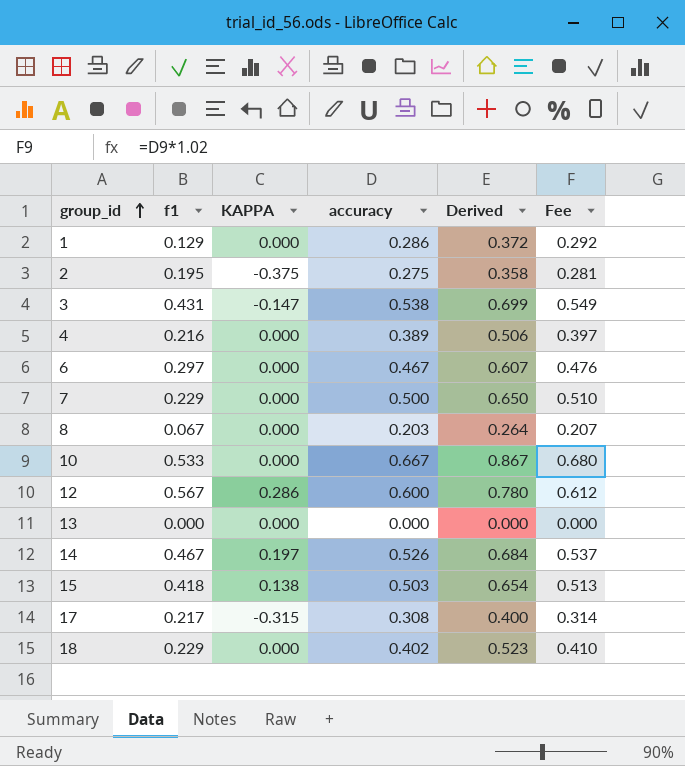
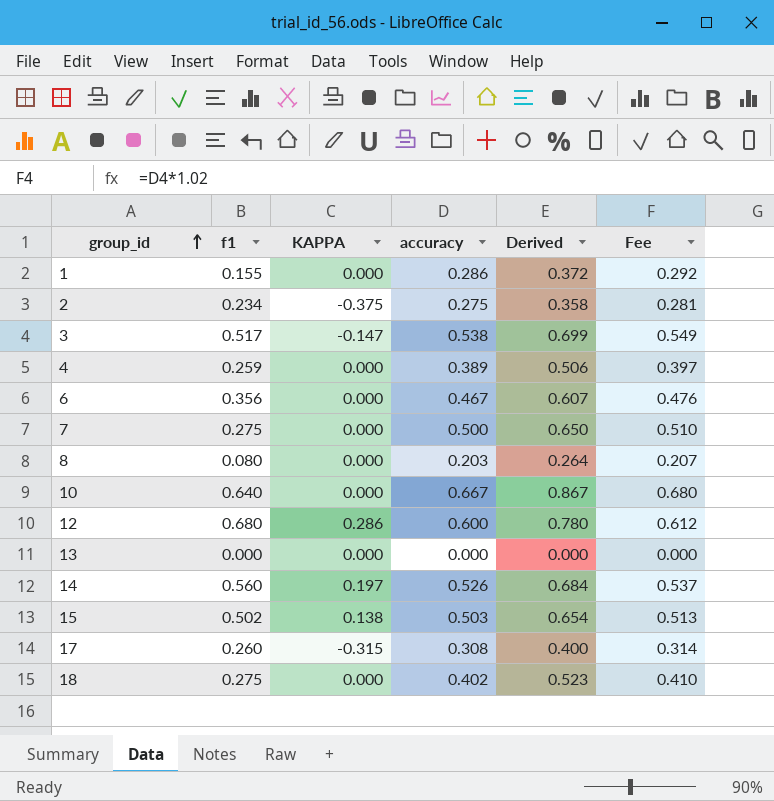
1 | f1: 0.129 -> 0.155
2 | f1: 0.195 -> 0.234
3 | f1: 0.431 -> 0.517
4 | f1: 0.216 -> 0.259
6 | f1: 0.297 -> 0.356
7 | f1: 0.229 -> 0.275
8 | f1: 0.067 -> 0.080
10 | f1: 0.533 -> 0.640
12 | f1: 0.567 -> 0.680
14 | f1: 0.467 -> 0.560
15 | f1: 0.418 -> 0.502
17 | f1: 0.217 -> 0.260
18 | f1: 0.229 -> 0.275

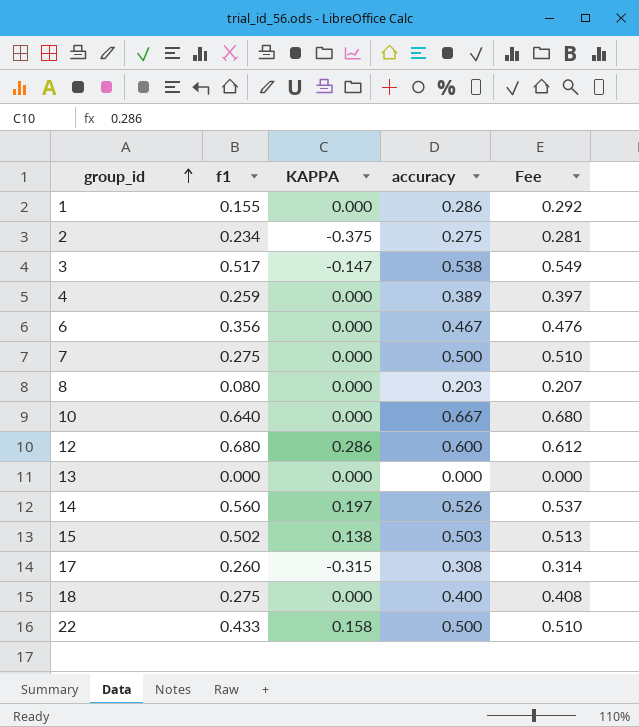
column Derived | formula: [accuracy] * 1.3 -> none
18 | accuracy: 0.402 -> 0.400
18 | Fee: 0.410 -> 0.408
row 22: none -> 0.433 | 0.158 | 0.500 | 0.510

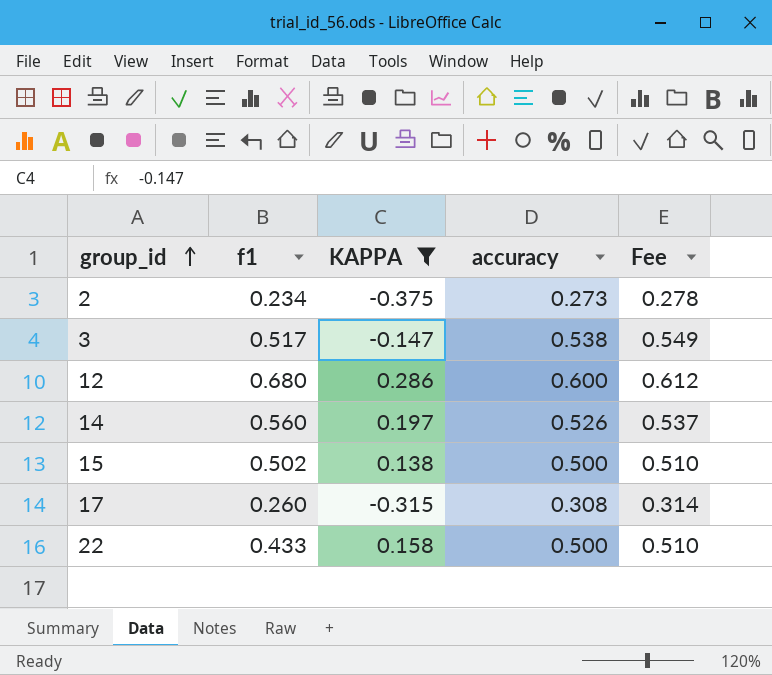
filter: none -> KAPPA != 0.000
2 | accuracy: 0.275 -> 0.273
2 | Fee: 0.281 -> 0.278
15 | accuracy: 0.503 -> 0.500
15 | Fee: 0.513 -> 0.510

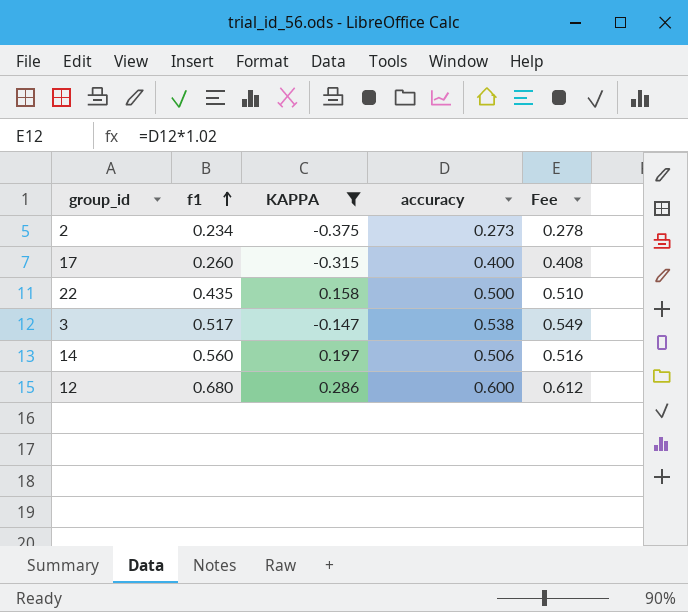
row order: group_id ascending -> f1 ascending
row 15: 0.502 | 0.138 | 0.500 | 0.510 -> none
17 | accuracy: 0.308 -> 0.400
17 | Fee: 0.314 -> 0.408
22 | f1: 0.433 -> 0.435
14 | accuracy: 0.526 -> 0.506
14 | Fee: 0.537 -> 0.516

